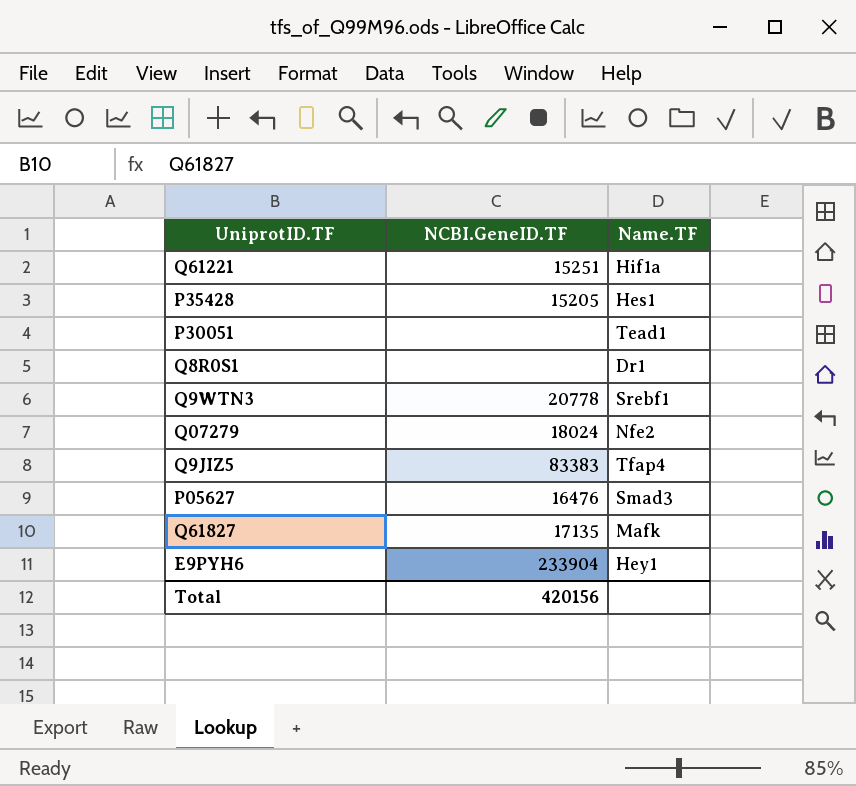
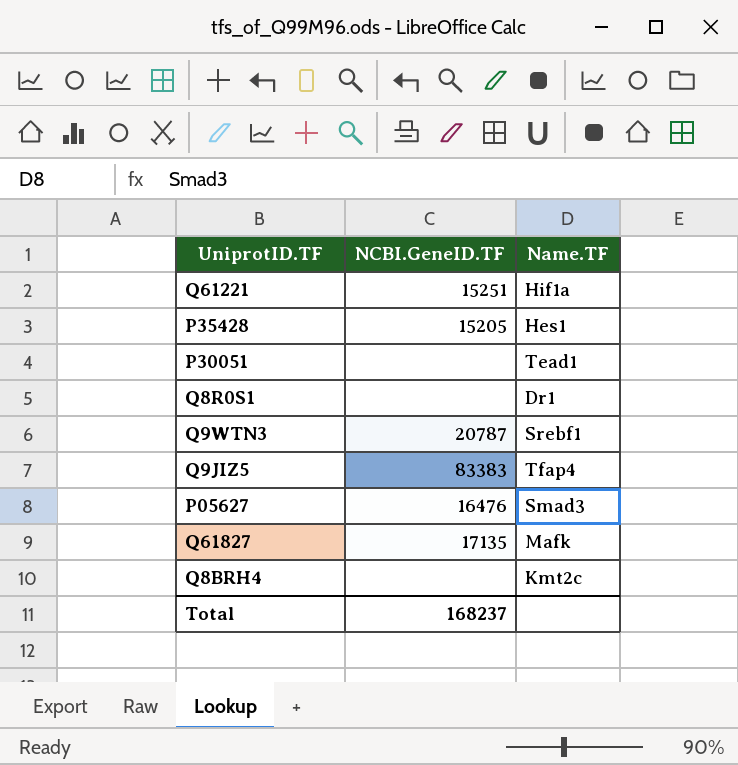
row Q07279: 18024 | Nfe2 -> none
row E9PYH6: 233904 | Hey1 -> none
Q9WTN3 | NCBI.GeneID.TF: 20778 -> 20787
row Q8BRH4: none -> none | Kmt2c
Total | NCBI.GeneID.TF: 420156 -> 168237

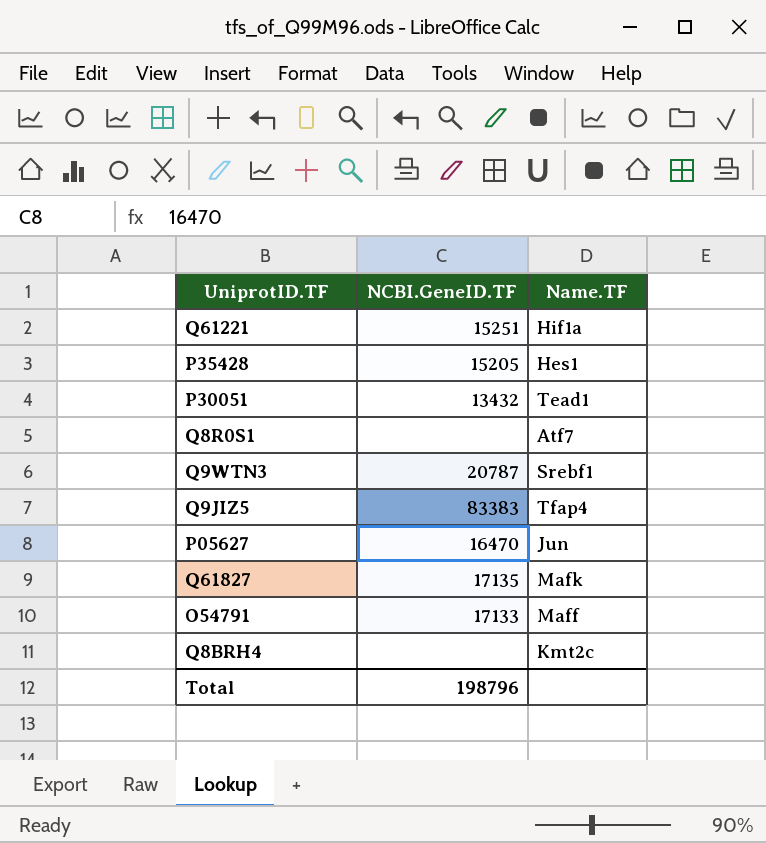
P30051 | NCBI.GeneID.TF: none -> 13432
Q8R0S1 | Name.TF: Dr1 -> Atf7
P05627 | NCBI.GeneID.TF: 16476 -> 16470
P05627 | Name.TF: Smad3 -> Jun
row O54791: none -> 17133 | Maff
Total | NCBI.GeneID.TF: 168237 -> 198796

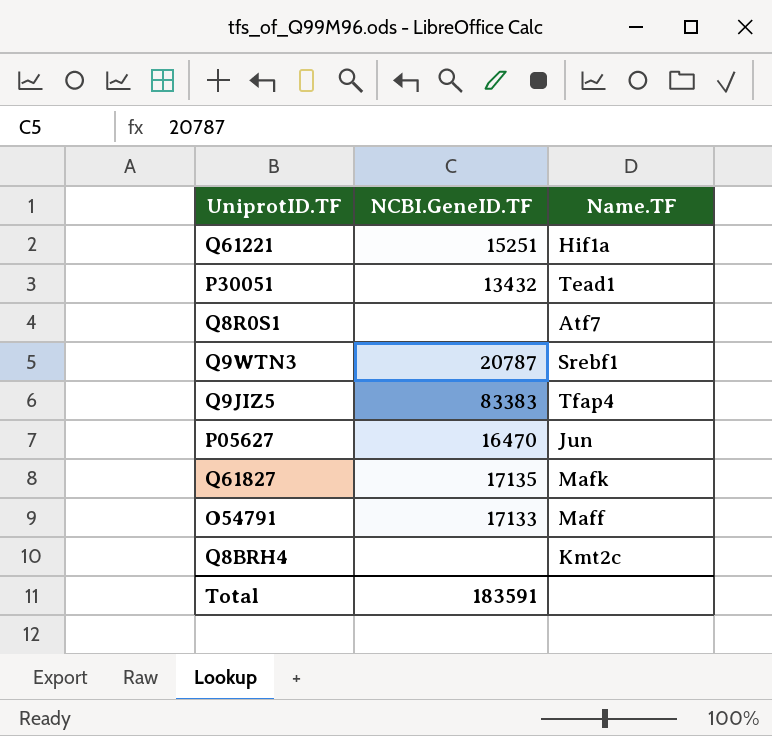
row P35428: 15205 | Hes1 -> none
Total | NCBI.GeneID.TF: 198796 -> 183591

